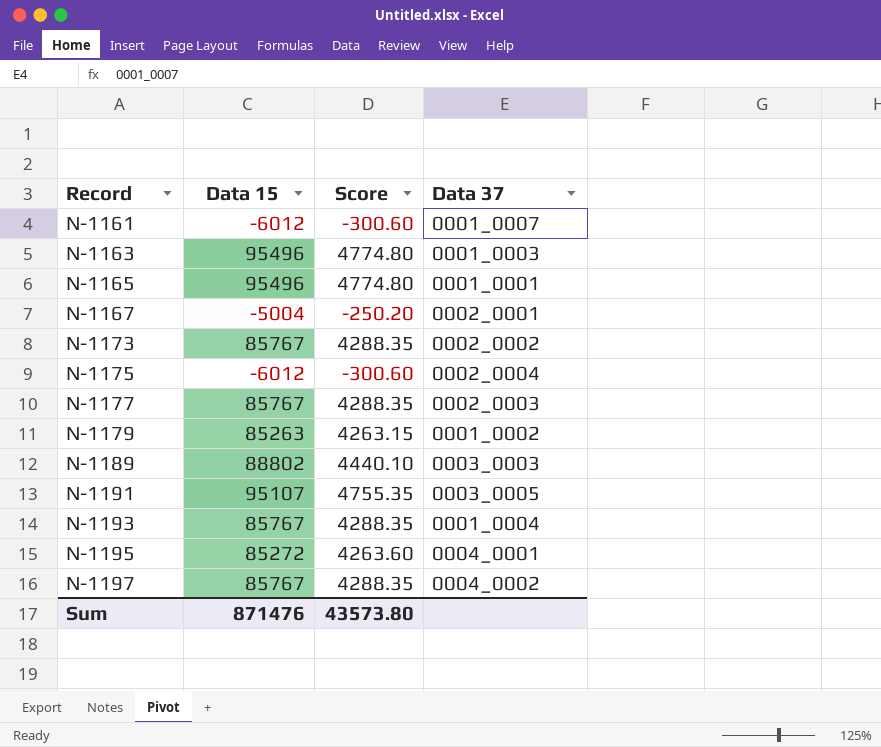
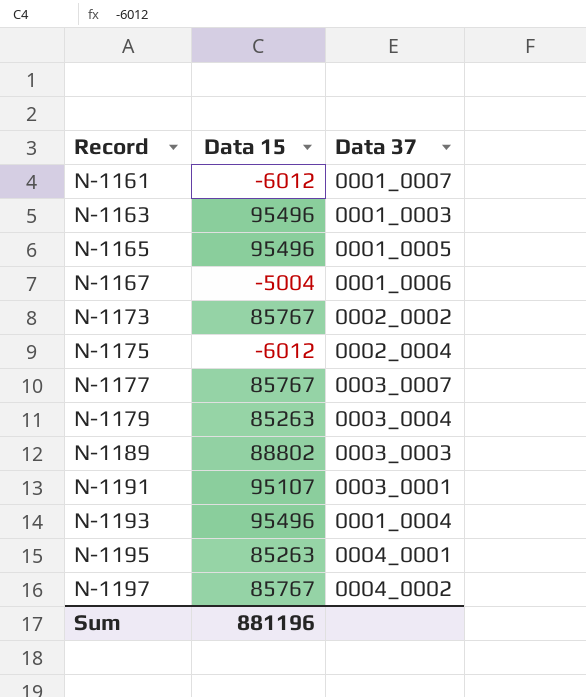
column Score | formula: [Data 15] * 0.05 -> none
N-1165 | Data 37: 0001_0001 -> 0001_0005
N-1167 | Data 37: 0002_0001 -> 0001_0006
N-1177 | Data 37: 0002_0003 -> 0003_0007
N-1179 | Data 37: 0001_0002 -> 0003_0004
N-1191 | Data 37: 0003_0005 -> 0003_0001
N-1193 | Data 15: 85767 -> 95496
N-1195 | Data 15: 85272 -> 85263
Sum | Data 15: 871476 -> 881196

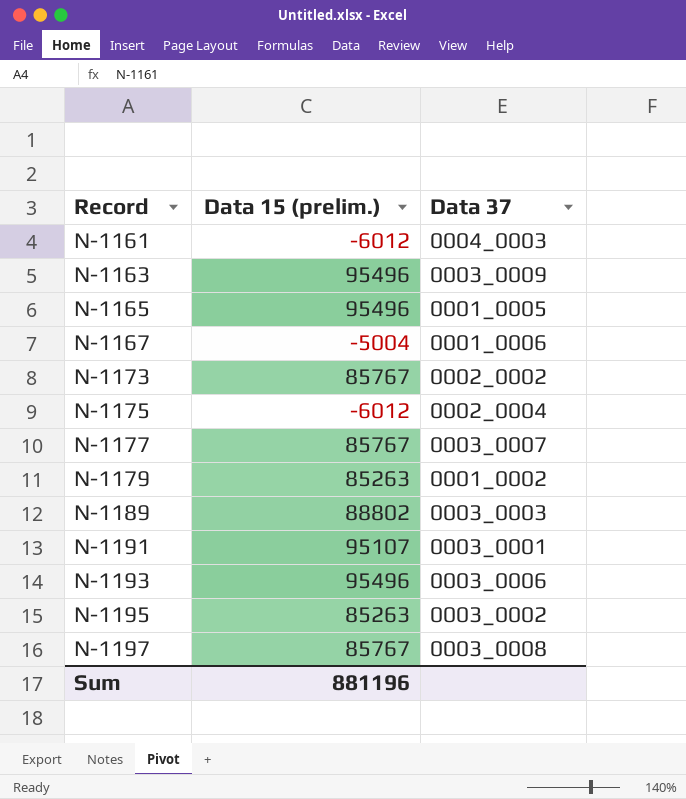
column name: Data 15 -> Data 15 (prelim.)
N-1161 | Data 37: 0001_0007 -> 0004_0003
N-1163 | Data 37: 0001_0003 -> 0003_0009
N-1179 | Data 37: 0003_0004 -> 0001_0002
N-1193 | Data 37: 0001_0004 -> 0003_0006
N-1195 | Data 37: 0004_0001 -> 0003_0002
N-1197 | Data 37: 0004_0002 -> 0003_0008

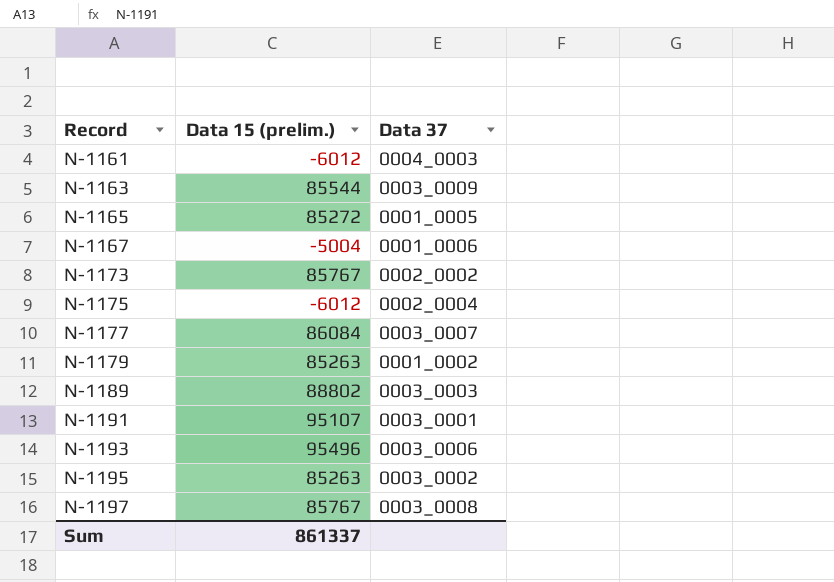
N-1163 | Data 15 (prelim.): 95496 -> 85544
N-1165 | Data 15 (prelim.): 95496 -> 85272
N-1177 | Data 15 (prelim.): 85767 -> 86084
Sum | Data 15 (prelim.): 881196 -> 861337

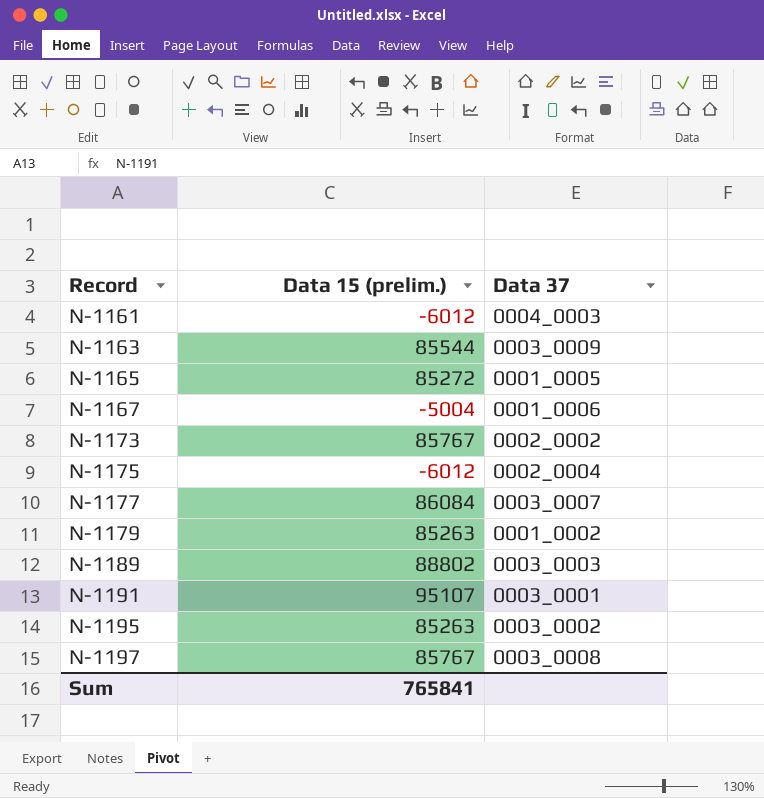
row N-1193: 95496 | 0003_0006 -> none
Sum | Data 15 (prelim.): 861337 -> 765841

